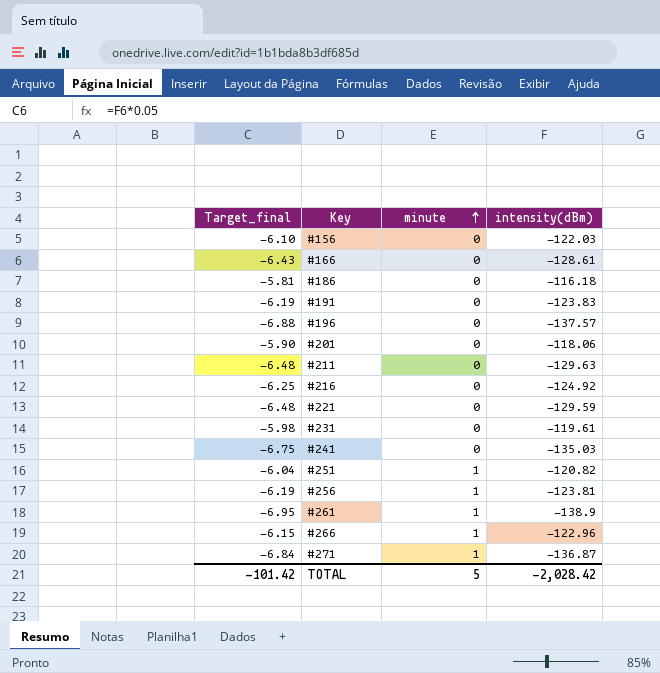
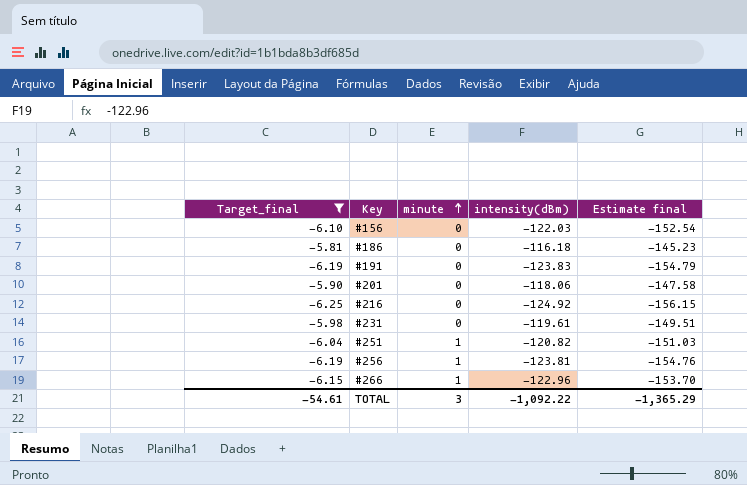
filter: none -> Target_final >= -6.25
column Estimate final | formula: none -> [intensity(dBm)] * 1.25
TOTAL | Target_final: -101.42 -> -54.61
TOTAL | minute: 5 -> 3
TOTAL | intensity(dBm): -2,028.42 -> -1,092.22

